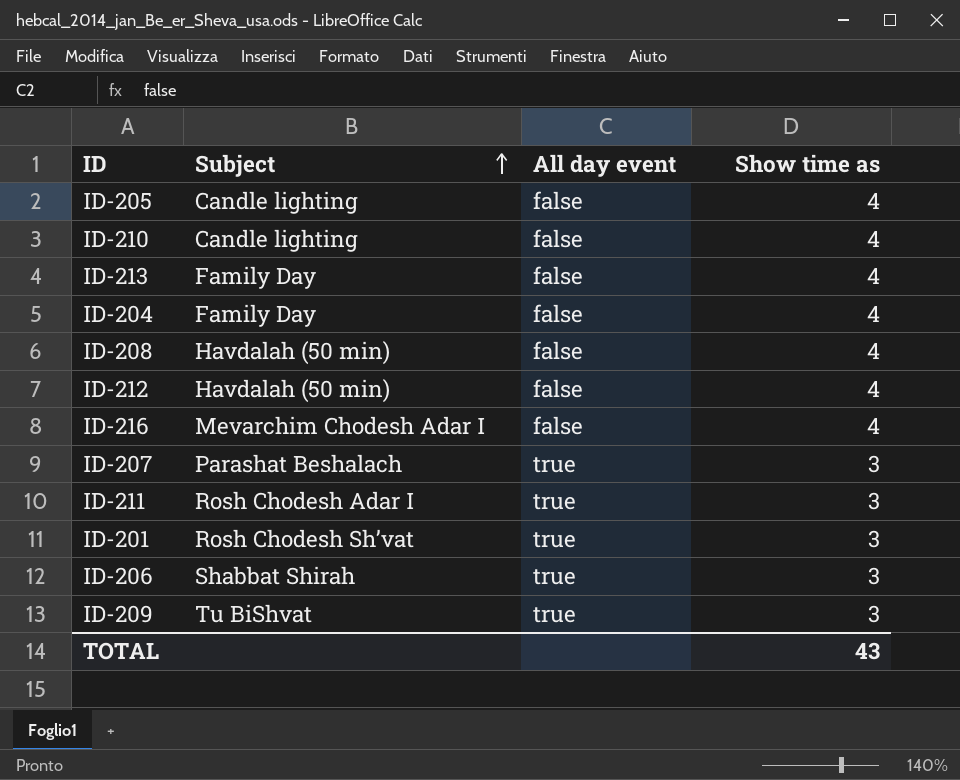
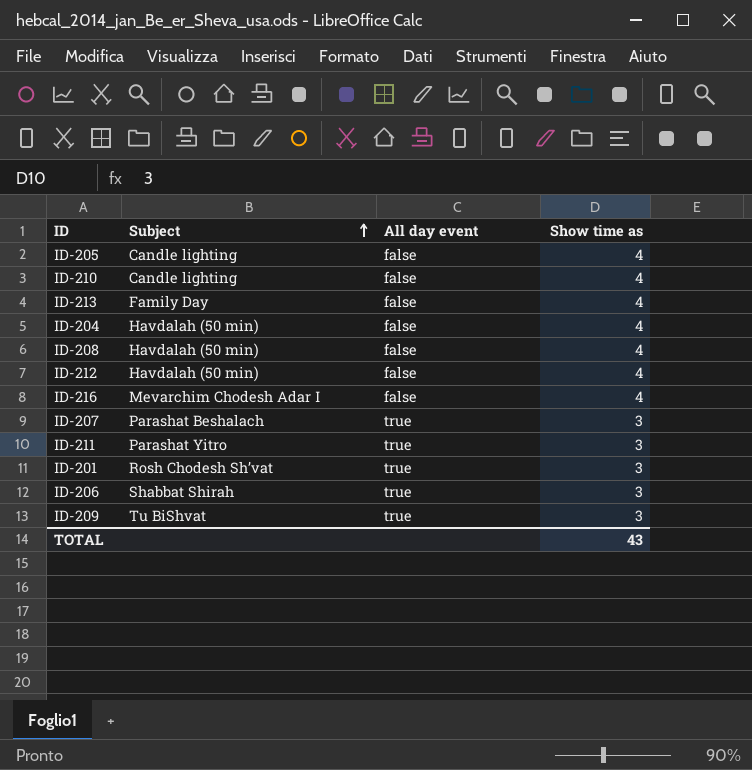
ID-204 | Subject: Family Day -> Havdalah (50 min)
ID-211 | Subject: Rosh Chodesh Adar I -> Parashat Yitro

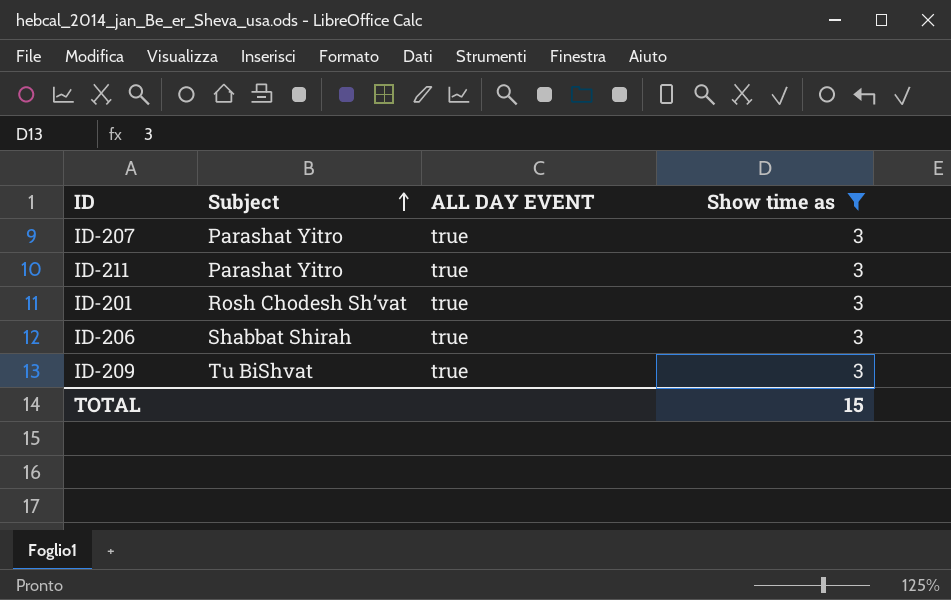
filter: none -> Show time as = 3
column name: All day event -> ALL DAY EVENT
ID-207 | Subject: Parashat Beshalach -> Parashat Yitro
TOTAL | Show time as: 43 -> 15

